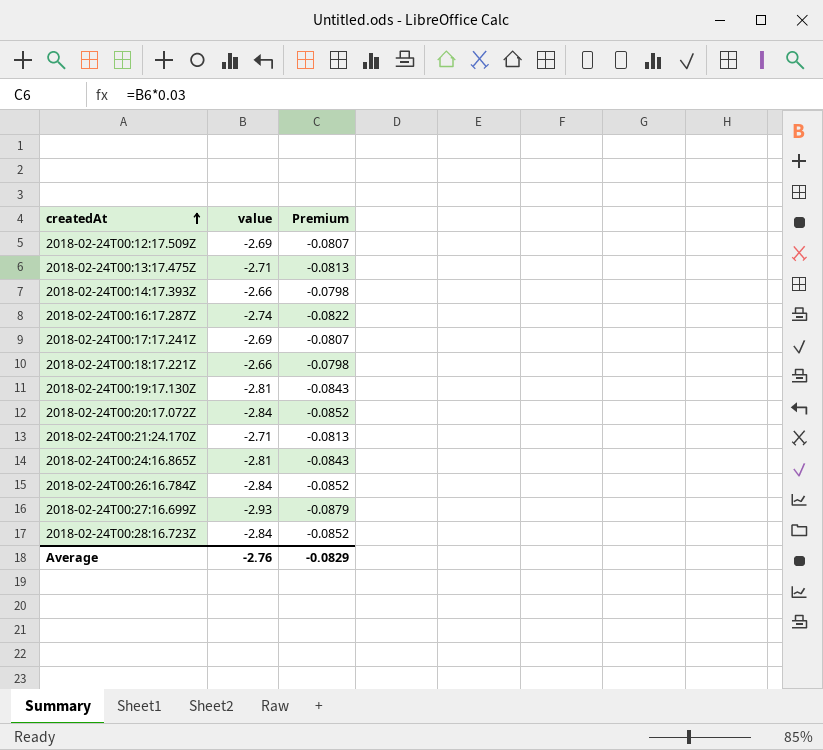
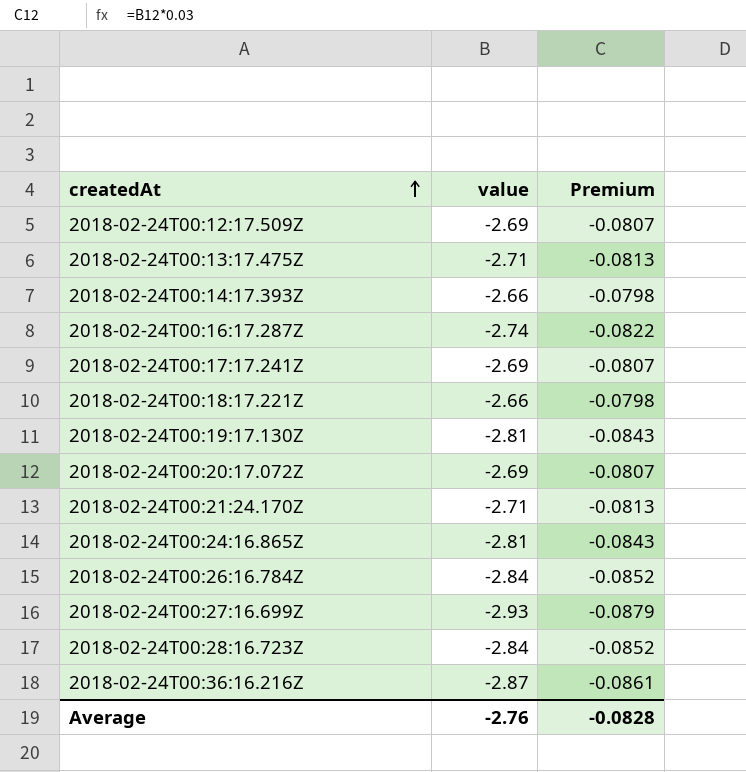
2018-02-24T00:20:17.072Z | value: -2.84 -> -2.69
2018-02-24T00:20:17.072Z | Premium: -0.0852 -> -0.0807
row 2018-02-24T00:36:16.216Z: none -> -2.87 | -0.0861
Average | Premium: -0.0829 -> -0.0828

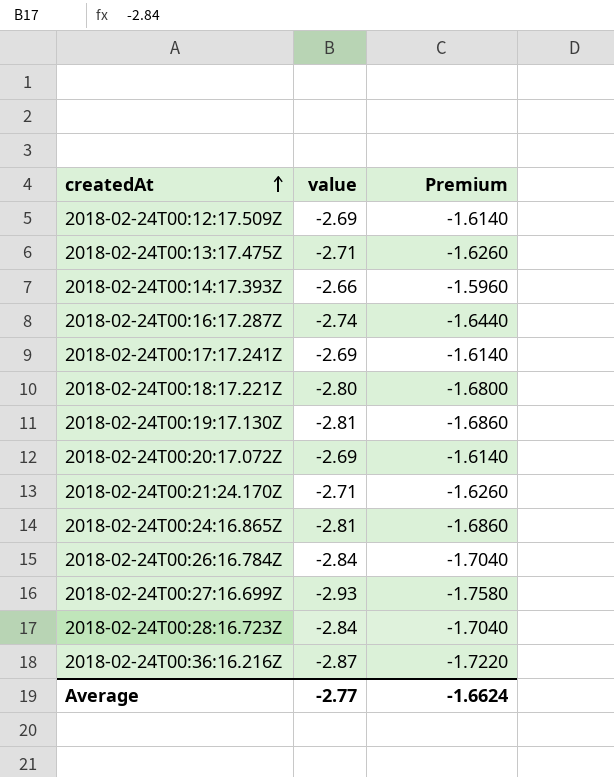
column Premium | formula: [value] * 0.03 -> [value] * 0.6
2018-02-24T00:18:17.221Z | value: -2.66 -> -2.80
Average | value: -2.76 -> -2.77
Average | Premium: -0.0828 -> -1.6624

